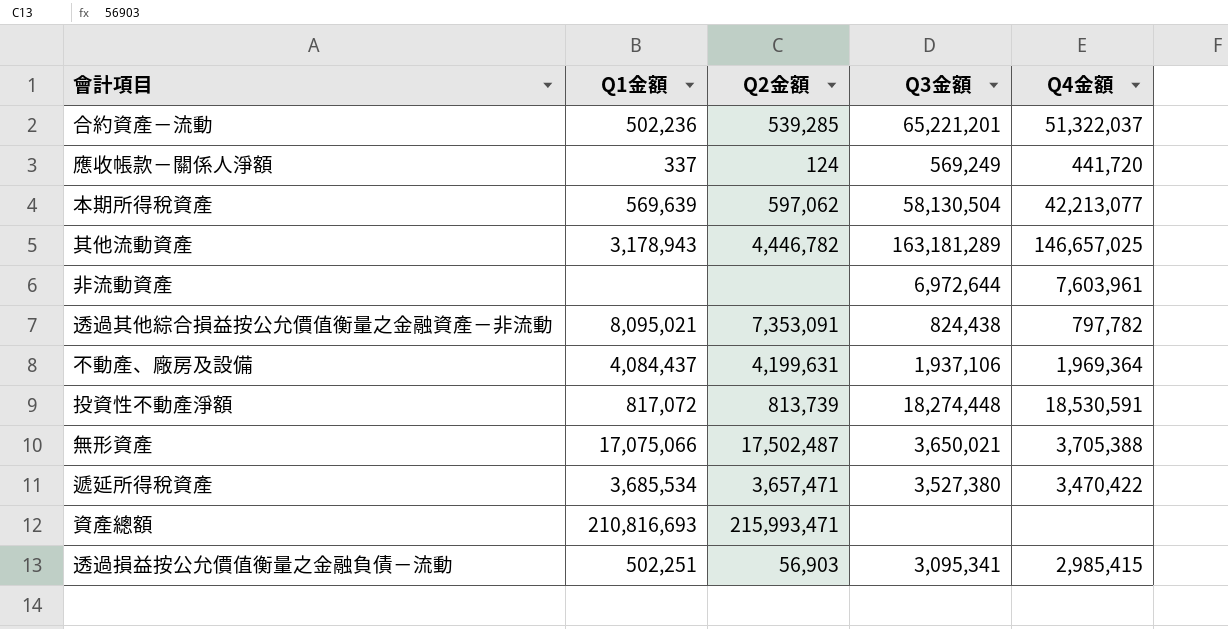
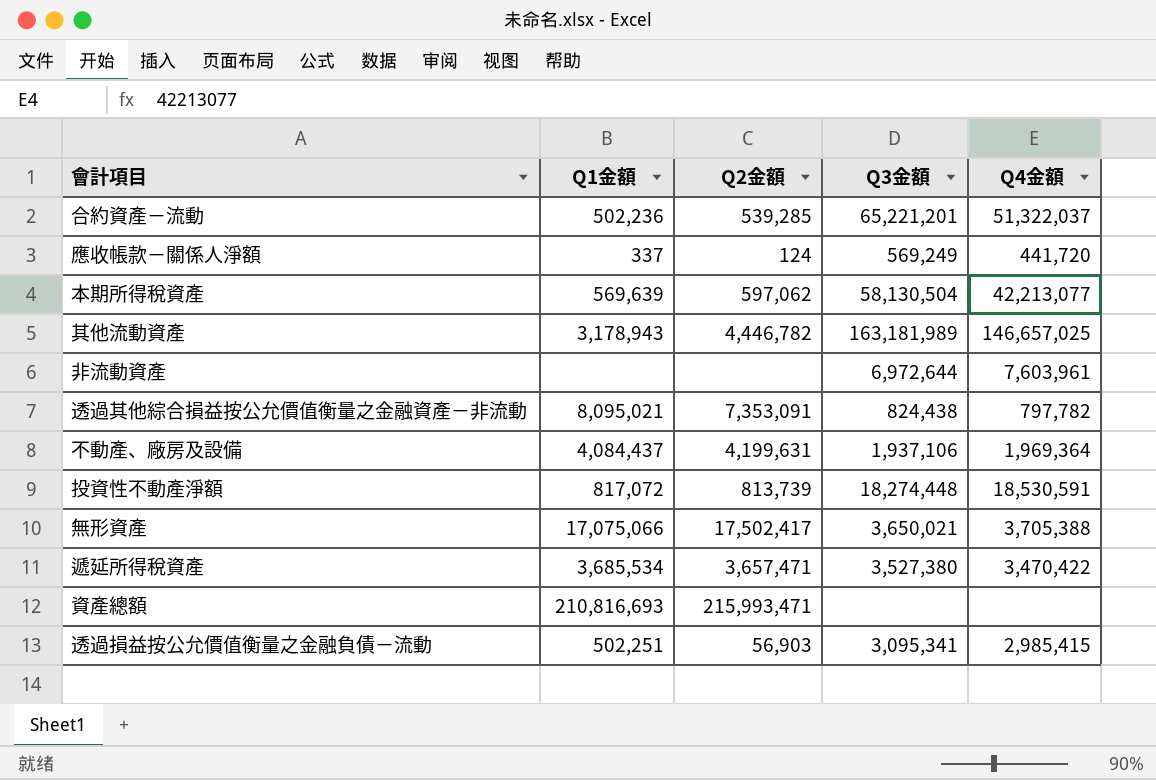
其他流動資產 | Q3金額: 163,181,289 -> 163,181,989
無形資產 | Q2金額: 17,502,487 -> 17,502,417

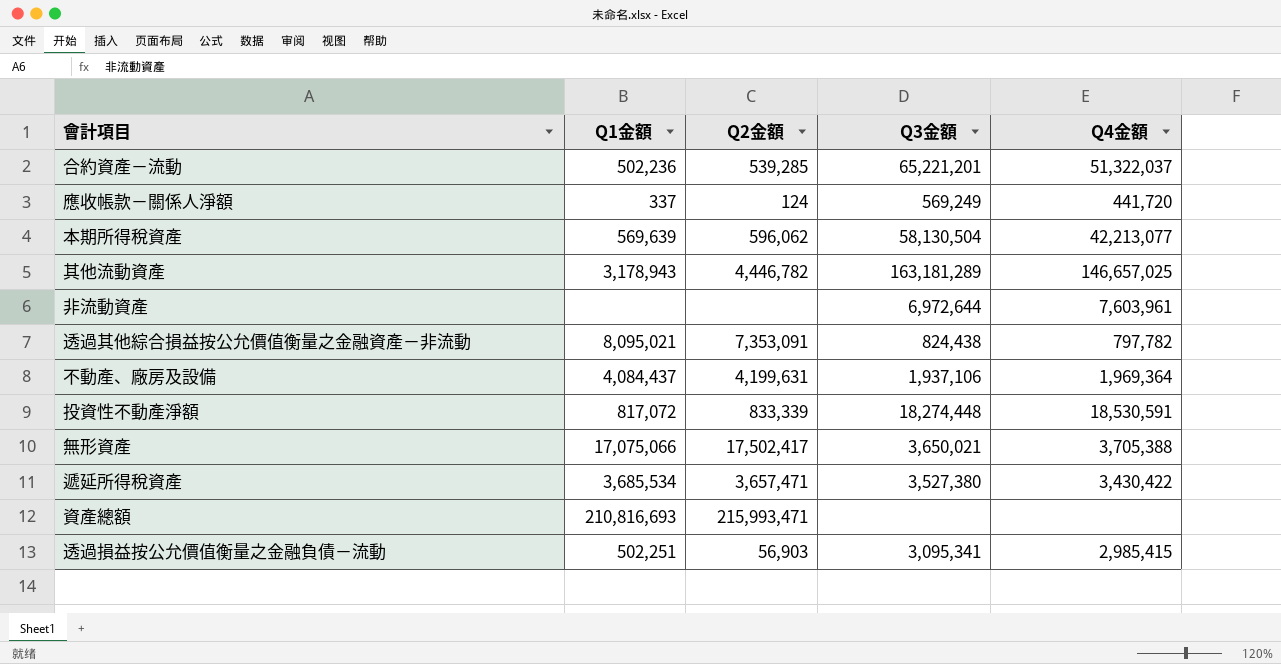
本期所得稅資產 | Q2金額: 597,062 -> 596,062
其他流動資產 | Q3金額: 163,181,989 -> 163,181,289
投資性不動產淨額 | Q2金額: 813,739 -> 833,339
遞延所得稅資產 | Q4金額: 3,470,422 -> 3,430,422

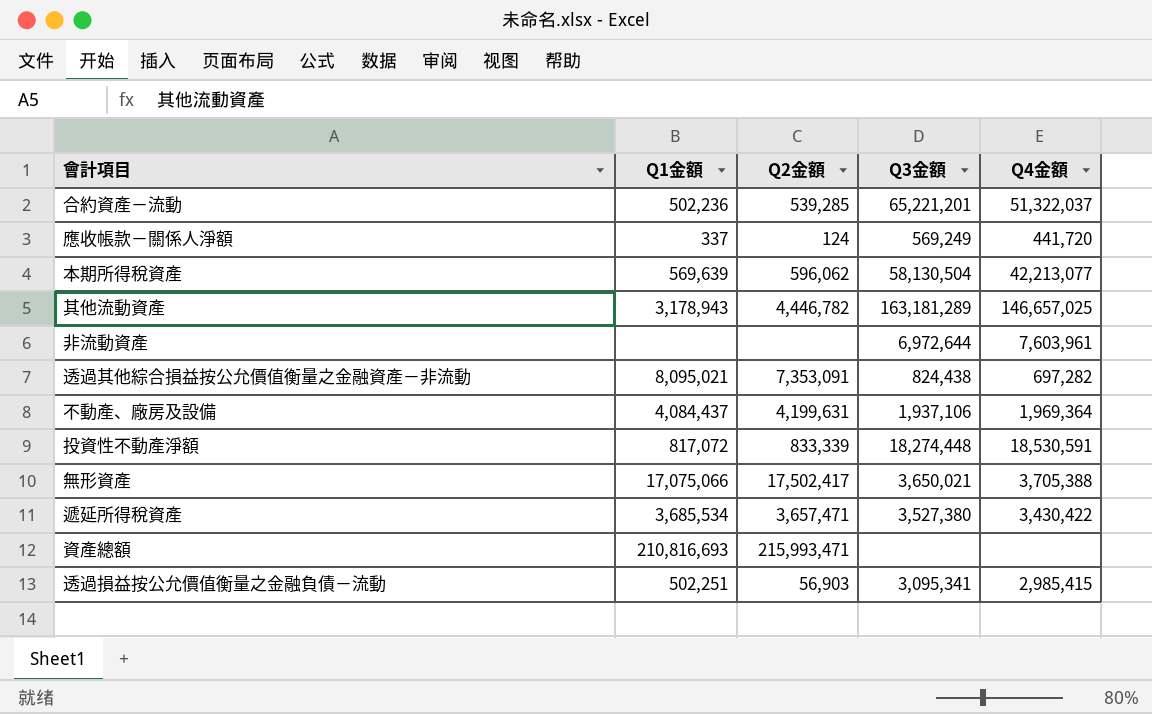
透過其他綜合損益按公允價值衡量之金融資產－非流動 | Q4金額: 797,782 -> 697,282

